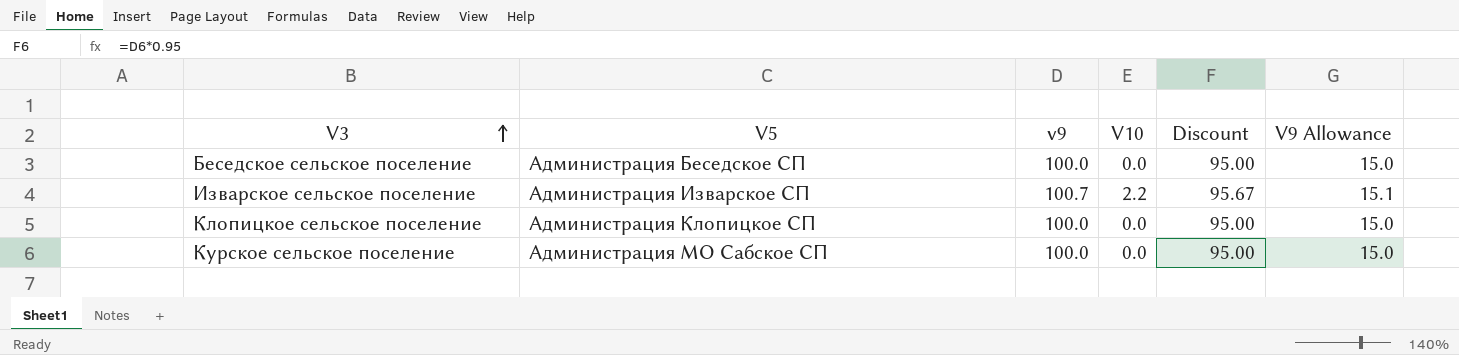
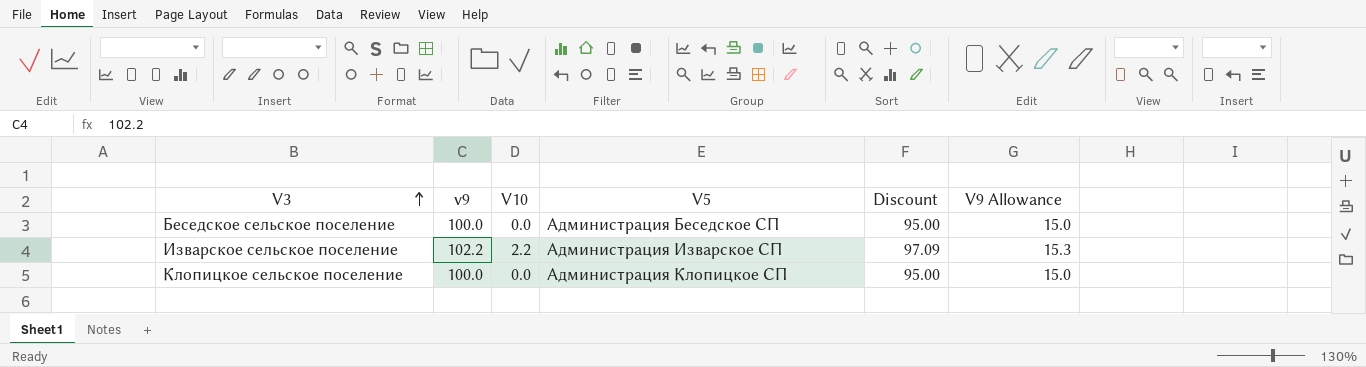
column V5 | position: 2 -> 4
row Курское сельское поселение: Администрация МО Сабское СП | 100.0 | 0.0 | 95.00 | 15.0 -> none
Изварское сельское поселение | v9: 100.7 -> 102.2
Изварское сельское поселение | Discount: 95.67 -> 97.09
Изварское сельское поселение | V9 Allowance: 15.1 -> 15.3

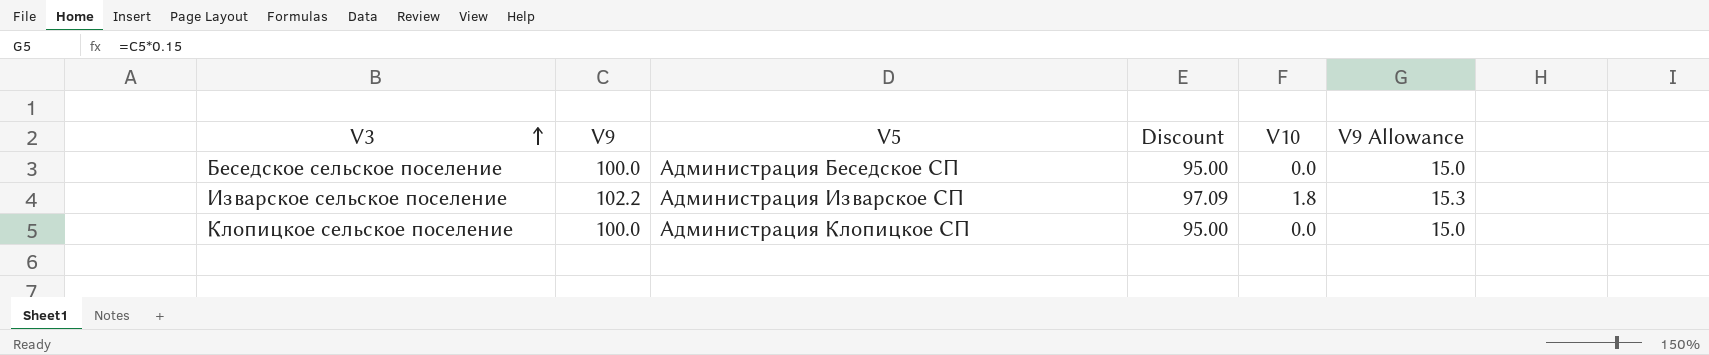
column name: v9 -> V9
column V10 | position: 3 -> 5
Изварское сельское поселение | V10: 2.2 -> 1.8

